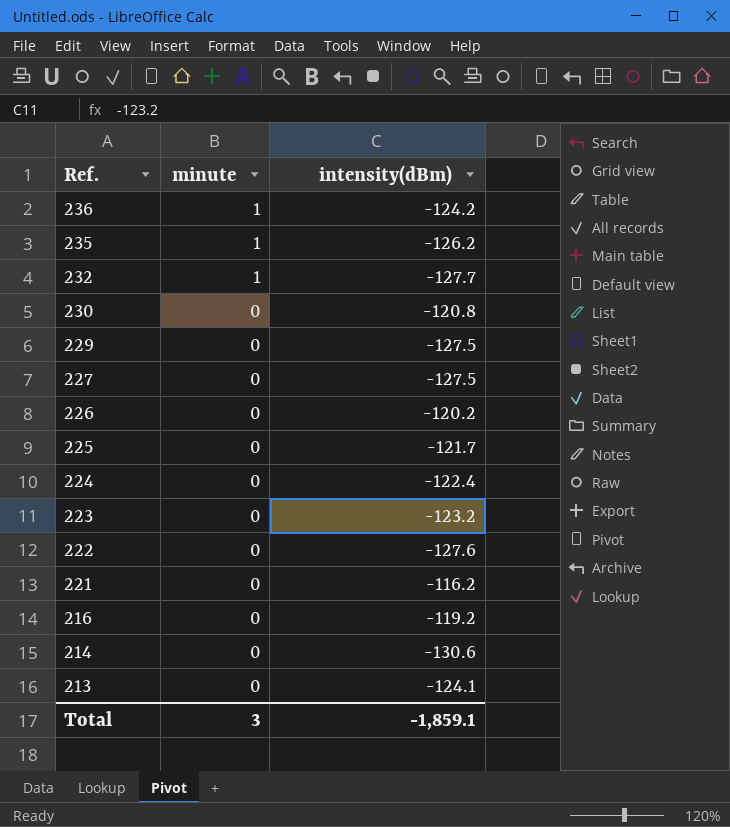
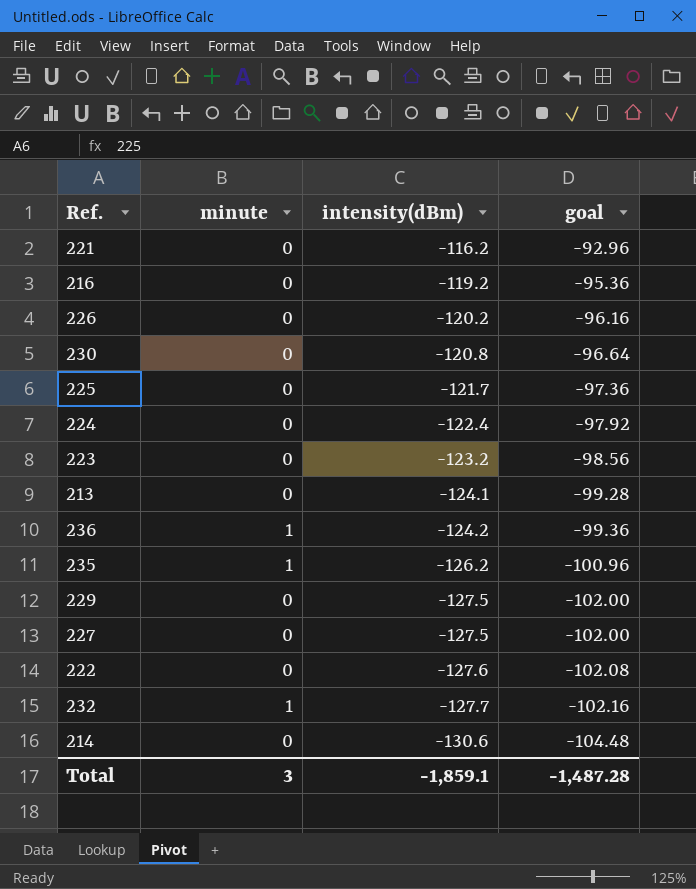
row order: Ref. descending -> intensity(dBm) descending
column goal | formula: none -> [intensity(dBm)] * 0.8

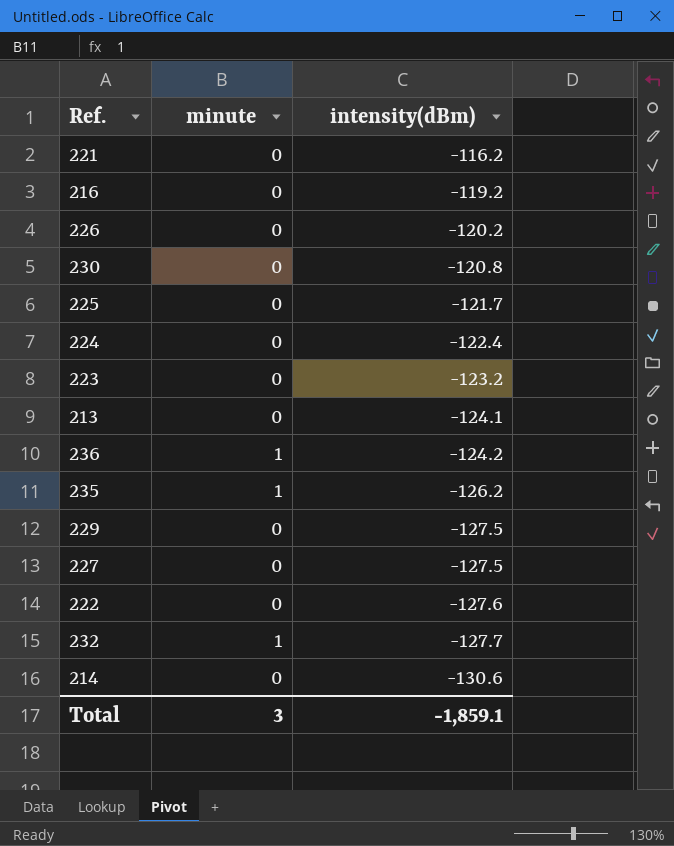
column goal | formula: [intensity(dBm)] * 0.8 -> none

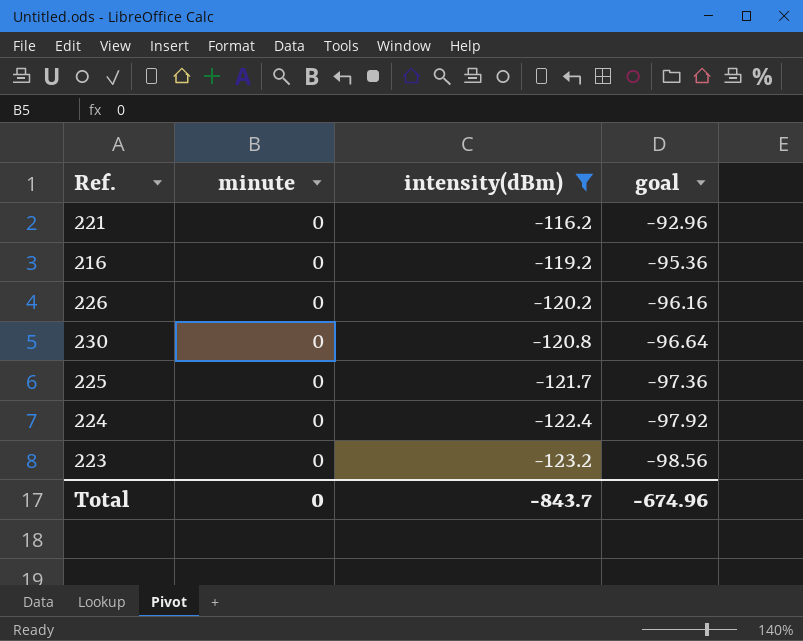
filter: none -> intensity(dBm) >= -123.2
column goal | formula: none -> [intensity(dBm)] * 0.8
Total | minute: 3 -> 0
Total | intensity(dBm): -1,859.1 -> -843.7

